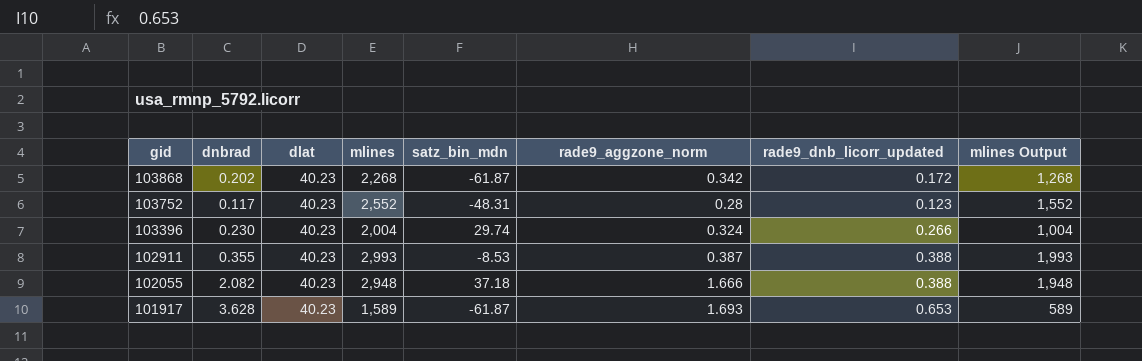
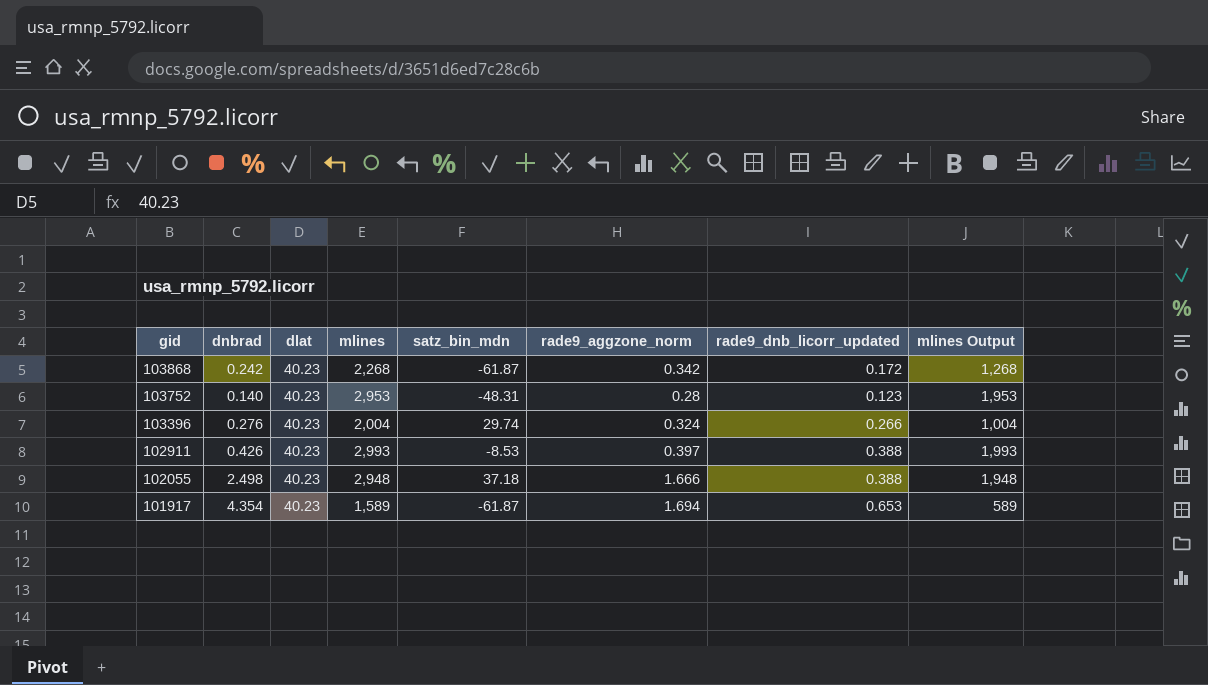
103868 | dnbrad: 0.202 -> 0.242
103752 | dnbrad: 0.117 -> 0.140
103752 | mlines: 2,552 -> 2,953
103752 | mlines Output: 1,552 -> 1,953
103396 | dnbrad: 0.230 -> 0.276
102911 | dnbrad: 0.355 -> 0.426
102911 | rade9_aggzone_norm: 0.387 -> 0.397
102055 | dnbrad: 2.082 -> 2.498
101917 | dnbrad: 3.628 -> 4.354
101917 | rade9_aggzone_norm: 1.693 -> 1.694

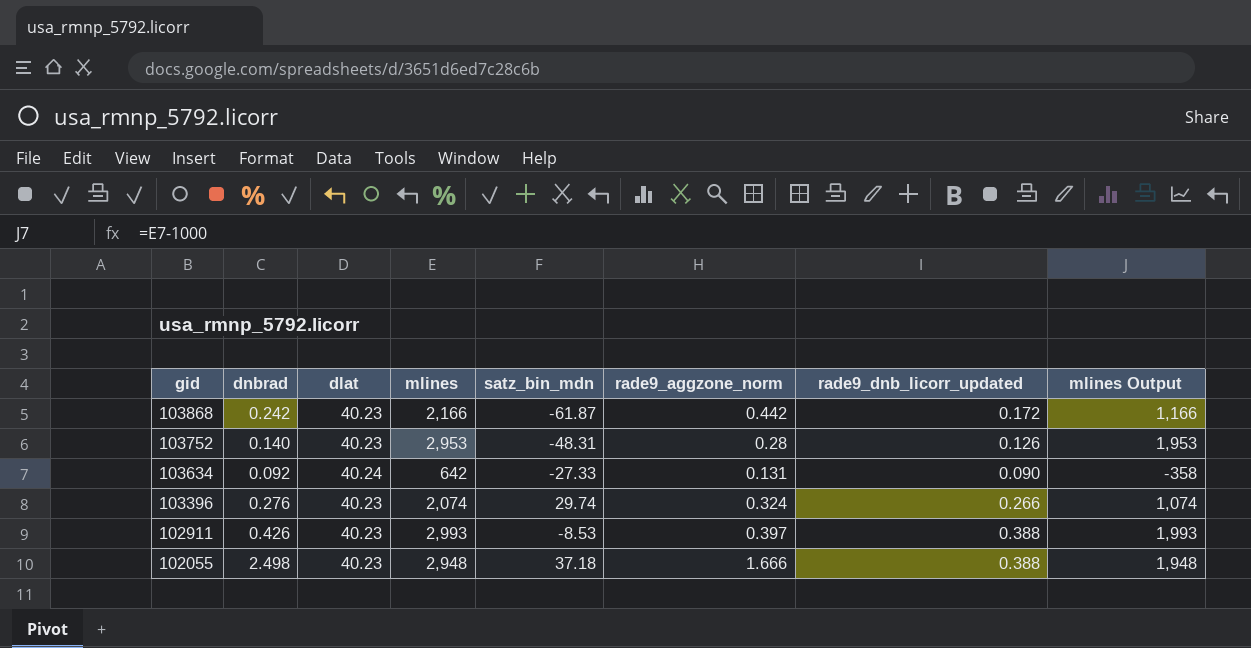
row 101917: 4.354 | 40.23 | 1,589 | -61.87 | 1.694 | 0.653 | 589 -> none
103868 | mlines: 2,268 -> 2,166
103868 | rade9_aggzone_norm: 0.342 -> 0.442
103868 | mlines Output: 1,268 -> 1,166
103752 | rade9_dnb_licorr_updated: 0.123 -> 0.126
row 103634: none -> 0.092 | 40.24 | 642 | -27.33 | 0.131 | 0.090 | -358
103396 | mlines: 2,004 -> 2,074
103396 | mlines Output: 1,004 -> 1,074

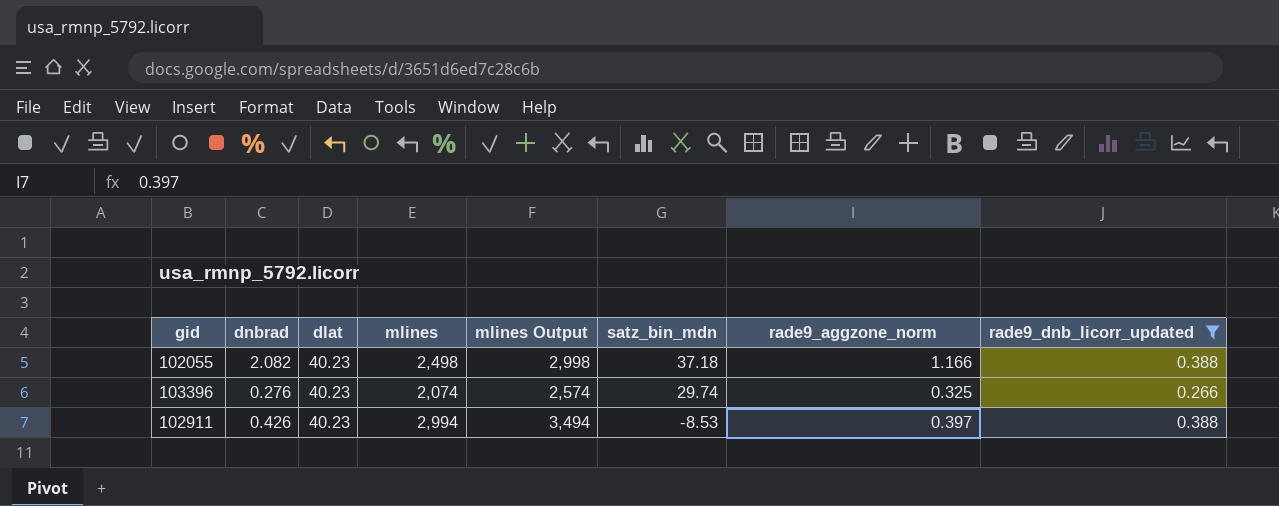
filter: none -> rade9_dnb_licorr_updated >= 0.266
row order: gid descending -> satz_bin_mdn descending
column mlines Output | formula: [mlines] - 1000 -> [mlines] + 500
column mlines Output | position: 8 -> 5
102055 | dnbrad: 2.498 -> 2.082
102055 | mlines: 2,948 -> 2,498
102055 | rade9_aggzone_norm: 1.666 -> 1.166
103396 | rade9_aggzone_norm: 0.324 -> 0.325
102911 | mlines: 2,993 -> 2,994

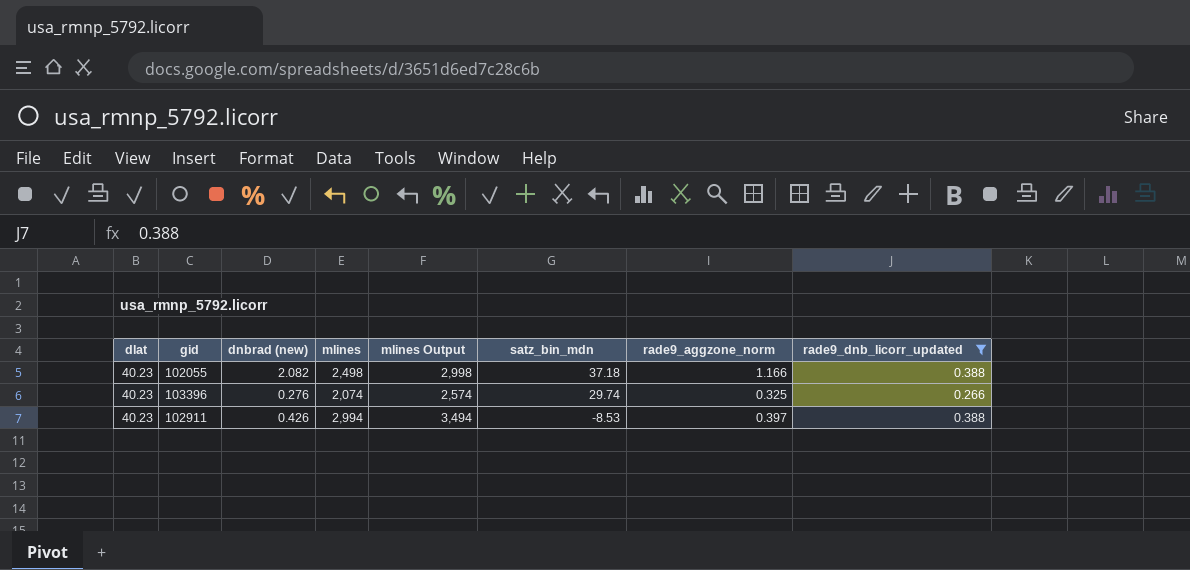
column dlat | position: 3 -> 1
column name: dnbrad -> dnbrad (new)

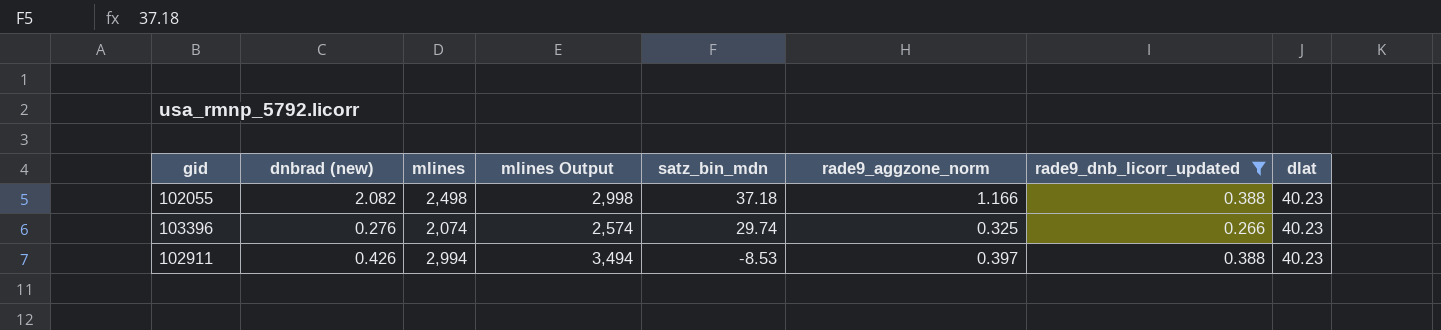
column dlat | position: 1 -> 8

